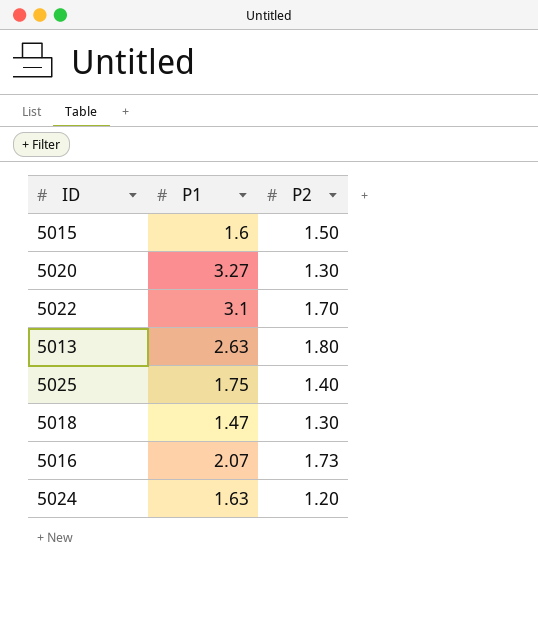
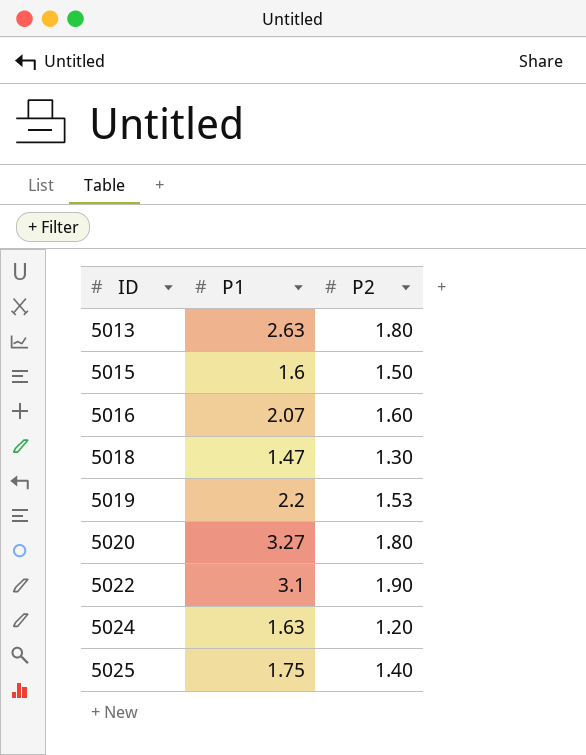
row order: none -> ID ascending
5016 | P2: 1.73 -> 1.60
row 5019: none -> 2.2 | 1.53
5020 | P2: 1.30 -> 1.80
5022 | P2: 1.70 -> 1.90

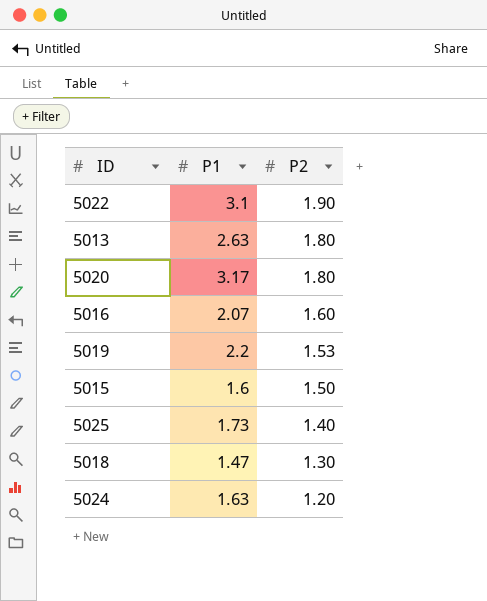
row order: ID ascending -> P2 descending
5020 | P1: 3.27 -> 3.17
5025 | P1: 1.75 -> 1.73

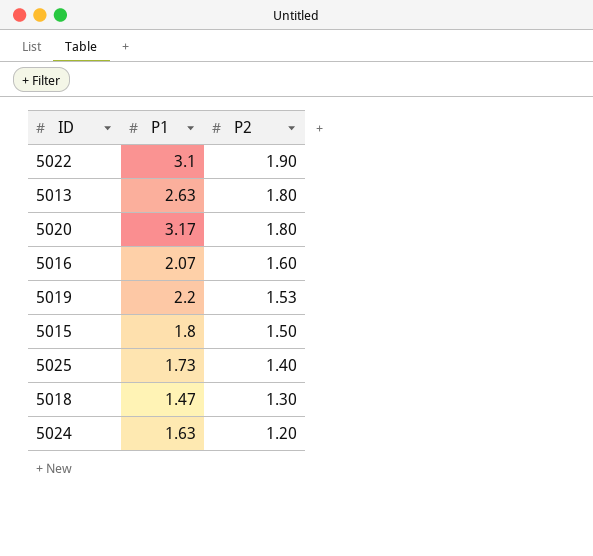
5015 | P1: 1.6 -> 1.8

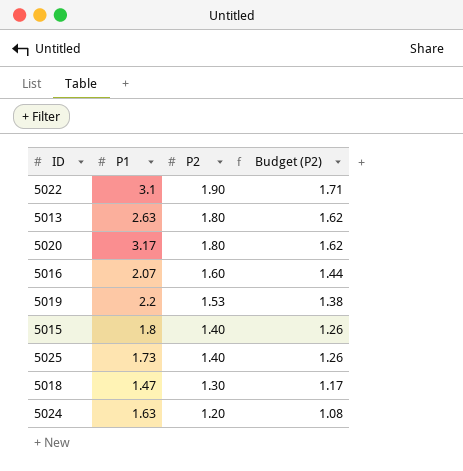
column Budget (P2) | formula: none -> [P2] * 0.9
5015 | P2: 1.50 -> 1.40

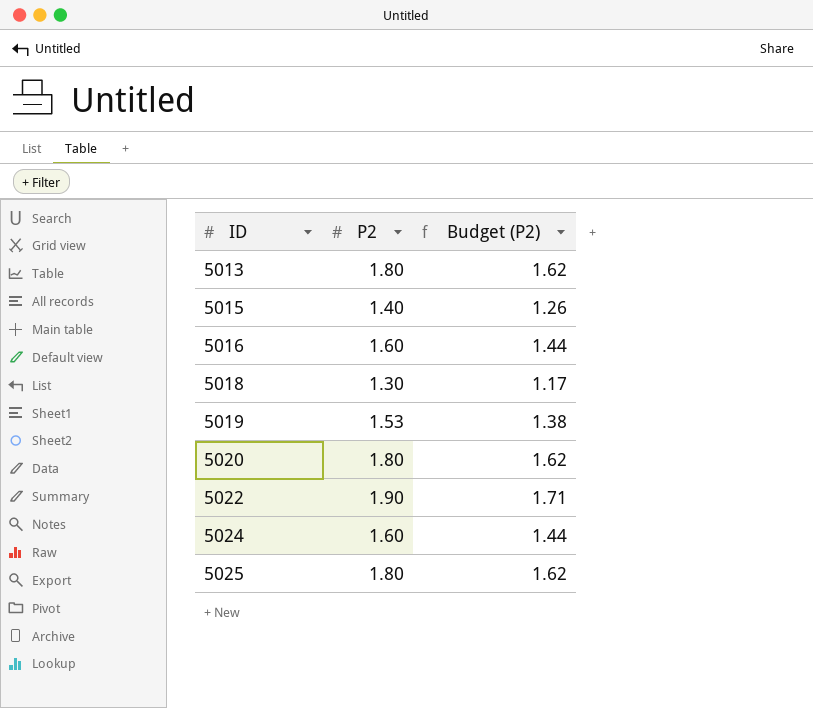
row order: P2 descending -> ID ascending
column P1 | position: 2 -> none
5024 | P2: 1.20 -> 1.60
5024 | Budget (P2): 1.08 -> 1.44
5025 | P2: 1.40 -> 1.80
5025 | Budget (P2): 1.26 -> 1.62

